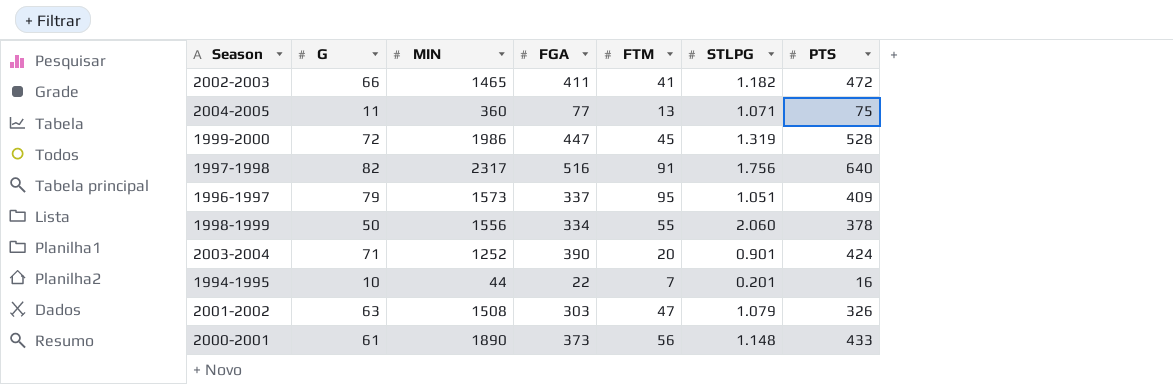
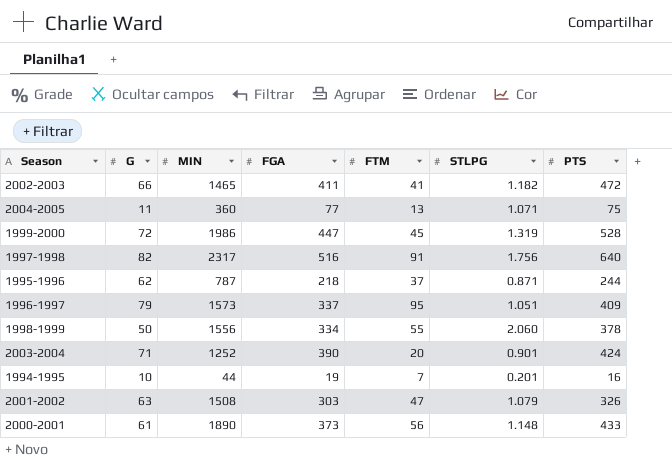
row 1995-1996: none -> 62 | 787 | 218 | 37 | 0.871 | 244
1994-1995 | FGA: 22 -> 19

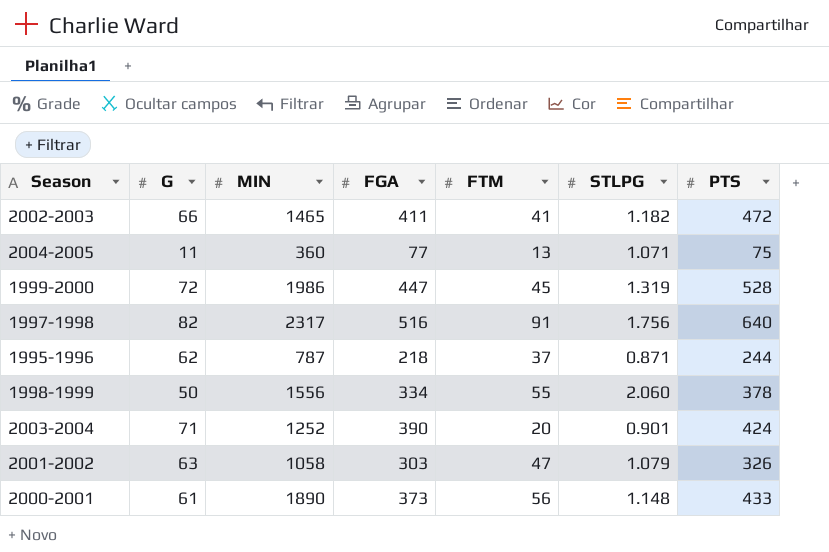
row 1996-1997: 79 | 1573 | 337 | 95 | 1.051 | 409 -> none
row 1994-1995: 10 | 44 | 19 | 7 | 0.201 | 16 -> none
2001-2002 | MIN: 1508 -> 1058

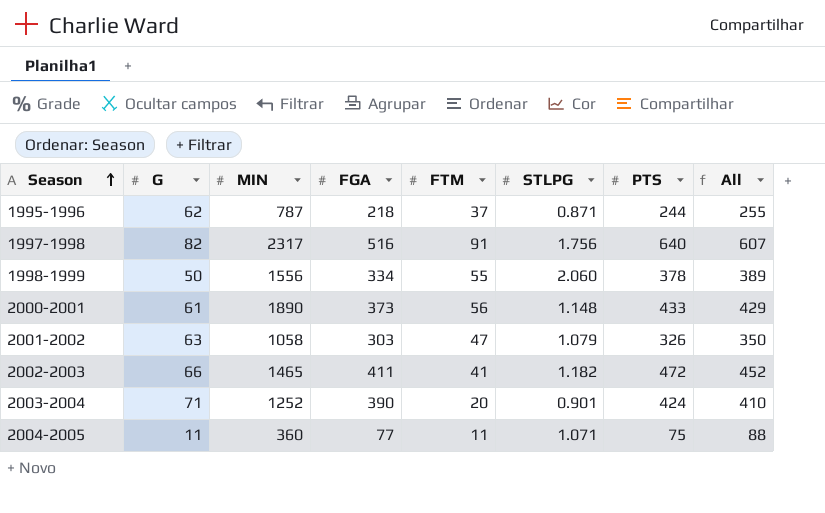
row order: none -> Season ascending
column All | formula: none -> [FGA] + [FTM]
row 1999-2000: 72 | 1986 | 447 | 45 | 1.319 | 528 -> none
2004-2005 | FTM: 13 -> 11

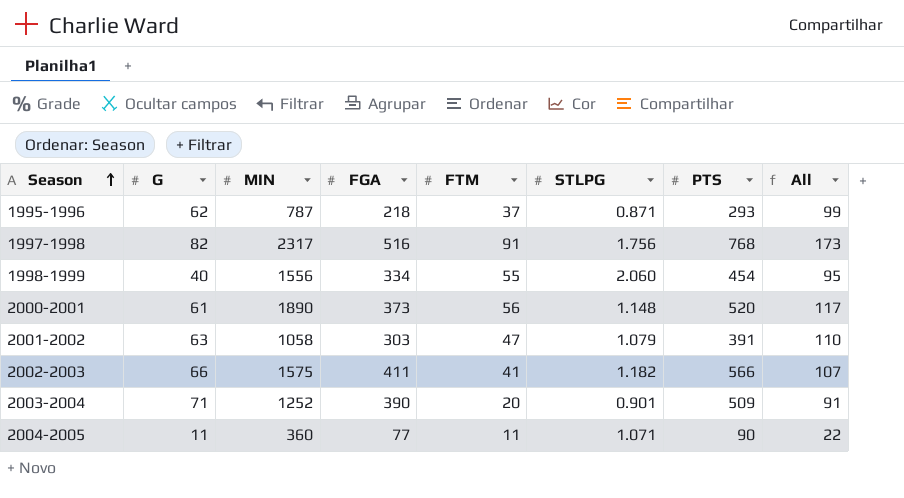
column All | formula: [FGA] + [FTM] -> [G] + [FTM]
1995-1996 | PTS: 244 -> 293
1997-1998 | PTS: 640 -> 768
1998-1999 | G: 50 -> 40
1998-1999 | PTS: 378 -> 454
2000-2001 | PTS: 433 -> 520
2001-2002 | PTS: 326 -> 391
2002-2003 | MIN: 1465 -> 1575
2002-2003 | PTS: 472 -> 566
2003-2004 | PTS: 424 -> 509
2004-2005 | PTS: 75 -> 90

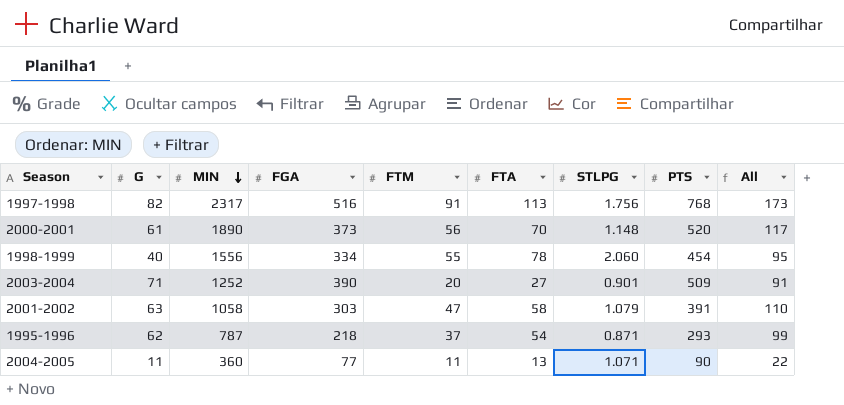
row order: Season ascending -> MIN descending
column FTA | position: none -> 6
row 2002-2003: 66 | 1575 | 411 | 41 | 1.182 | 566 | 107 -> none

